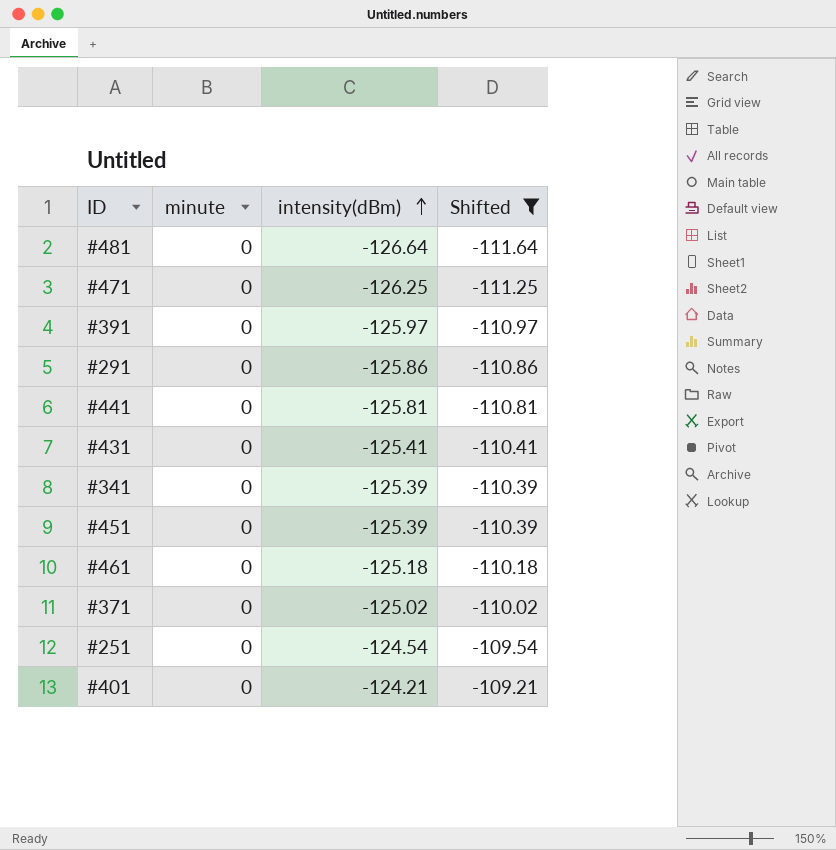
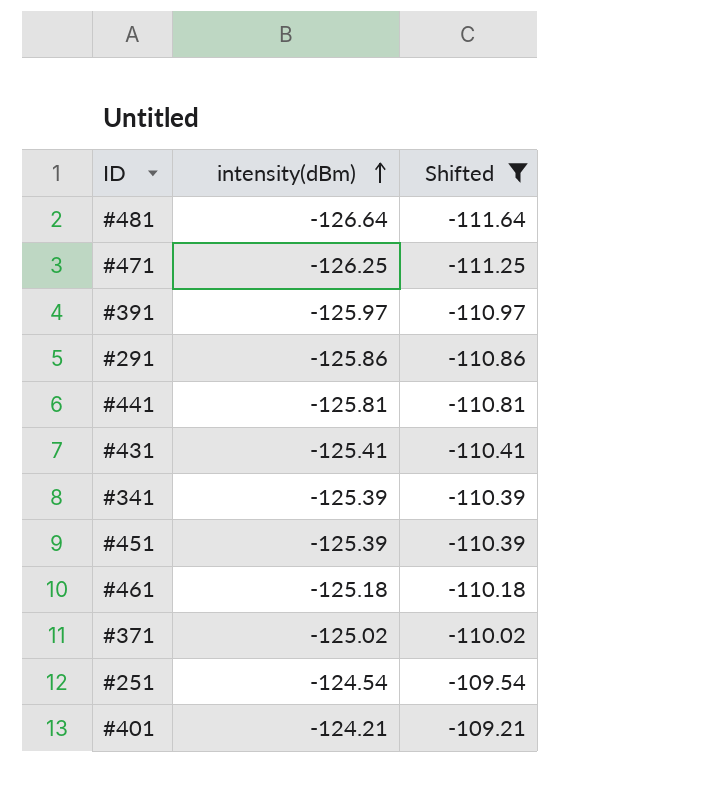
column minute | position: 2 -> none

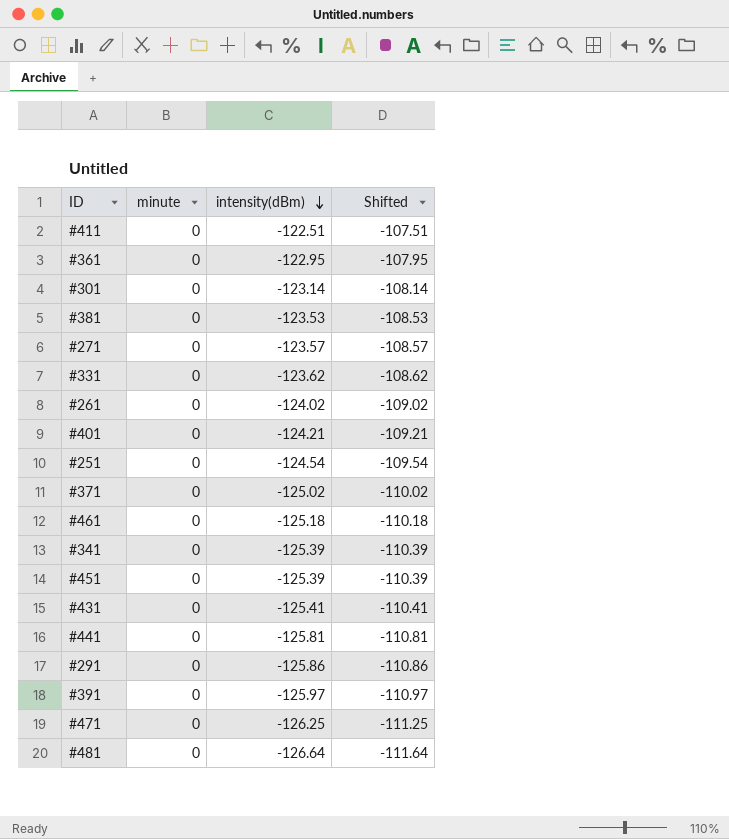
filter: Shifted <= -109.21 -> none
row order: intensity(dBm) ascending -> intensity(dBm) descending
column minute | position: none -> 2

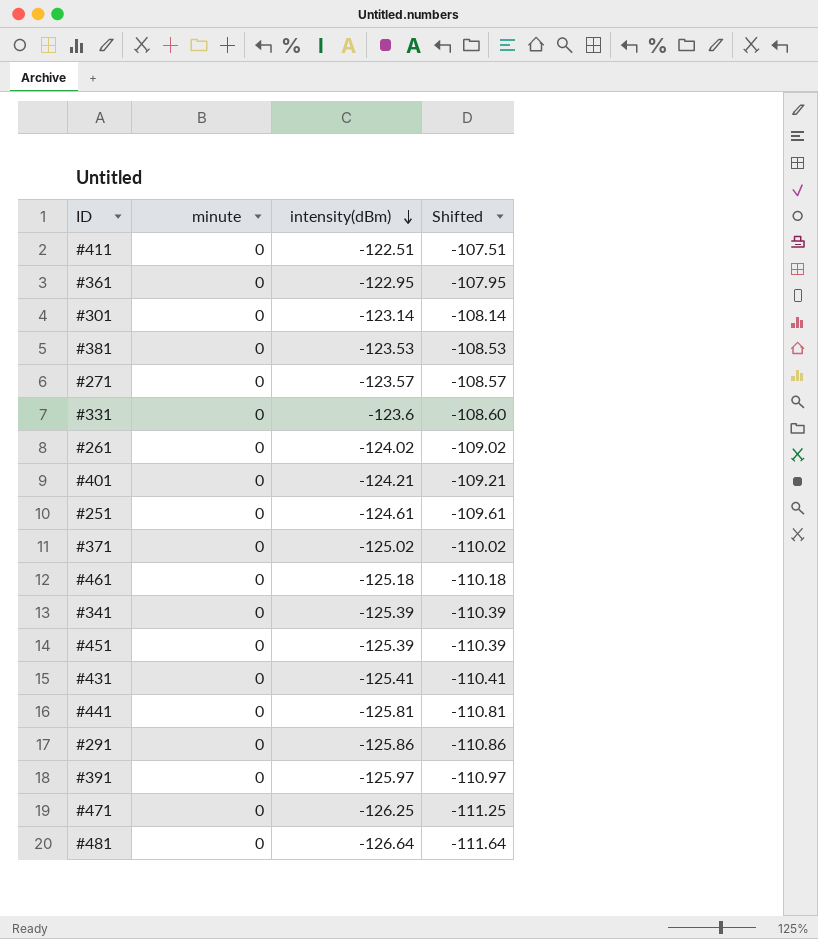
#331 | intensity(dBm): -123.62 -> -123.6
#331 | Shifted: -108.62 -> -108.60
#251 | intensity(dBm): -124.54 -> -124.61
#251 | Shifted: -109.54 -> -109.61

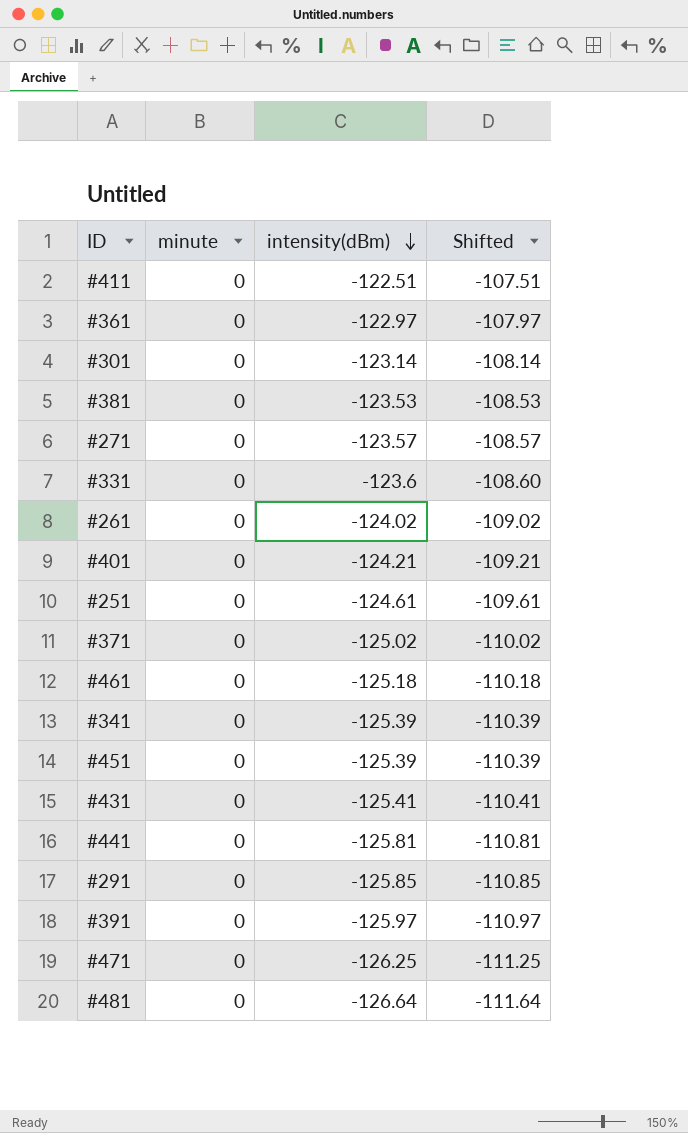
#361 | intensity(dBm): -122.95 -> -122.97
#361 | Shifted: -107.95 -> -107.97
#291 | intensity(dBm): -125.86 -> -125.85
#291 | Shifted: -110.86 -> -110.85

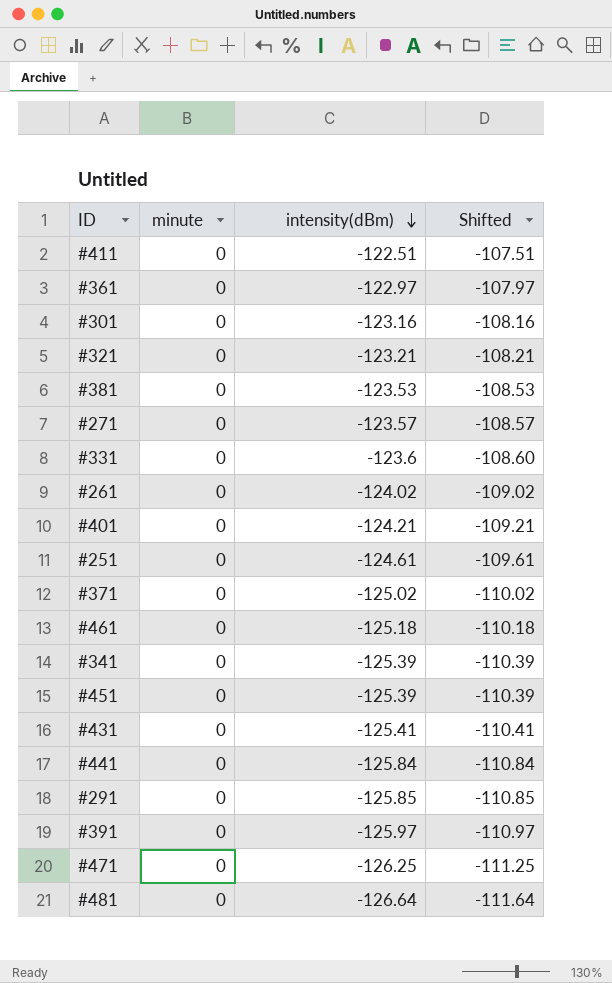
#301 | intensity(dBm): -123.14 -> -123.16
#301 | Shifted: -108.14 -> -108.16
row #321: none -> 0 | -123.21 | -108.21
#441 | intensity(dBm): -125.81 -> -125.84
#441 | Shifted: -110.81 -> -110.84

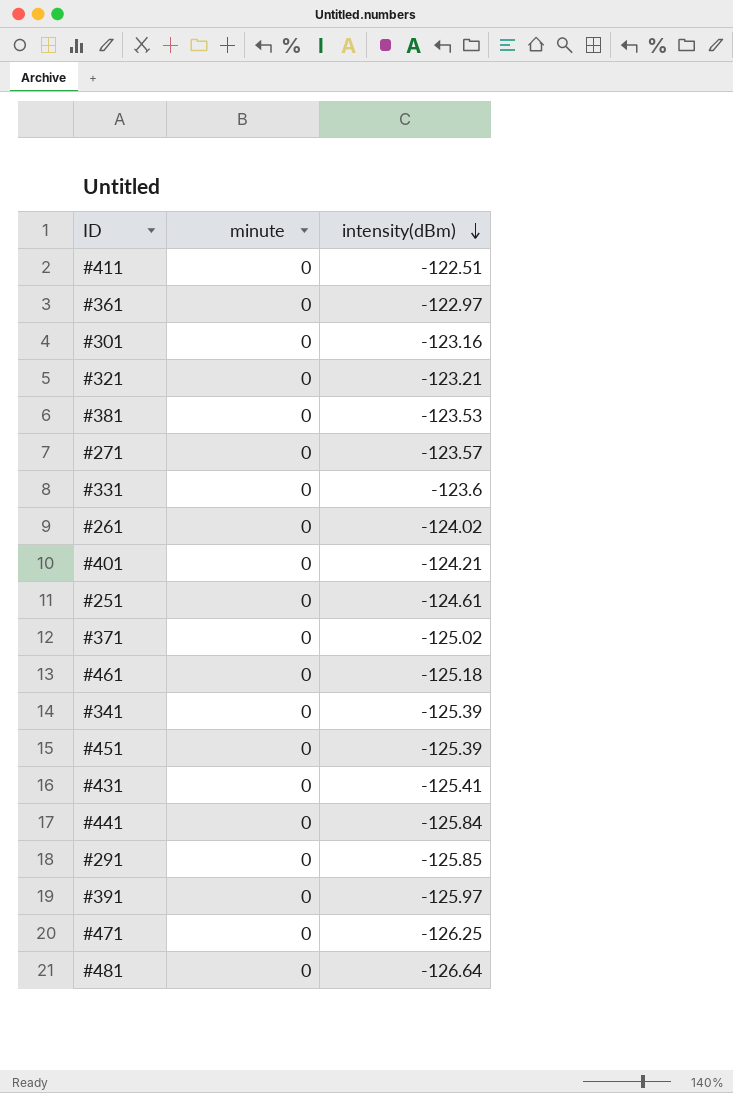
column Shifted | formula: [intensity(dBm)] + 15 -> none

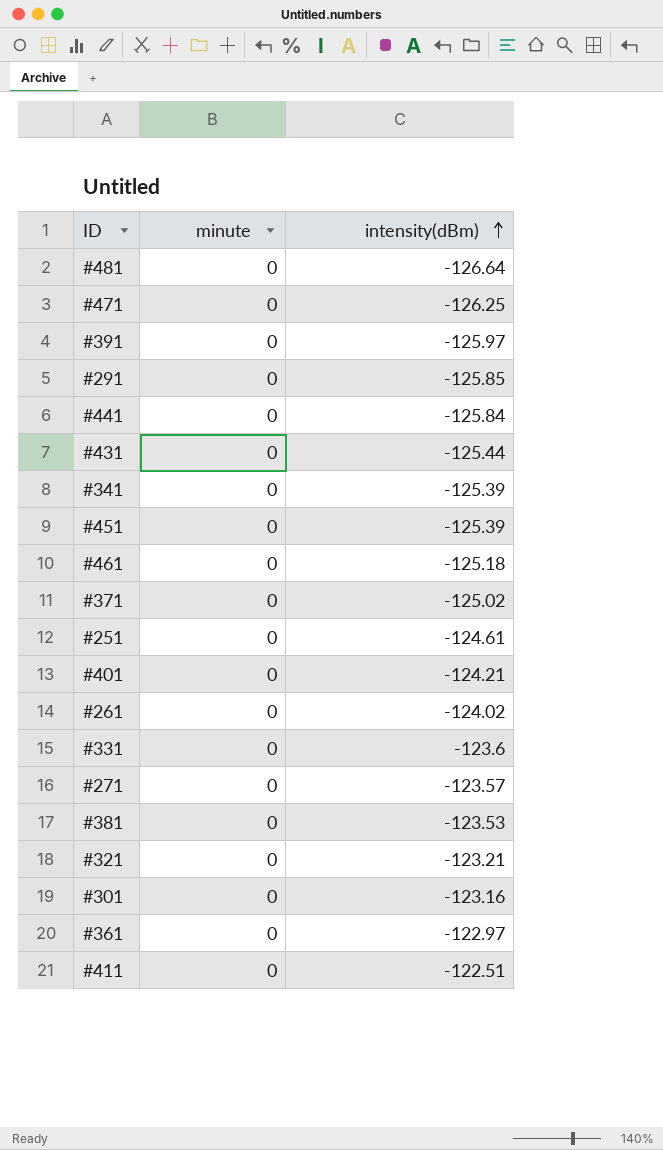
row order: intensity(dBm) descending -> intensity(dBm) ascending
#431 | intensity(dBm): -125.41 -> -125.44

